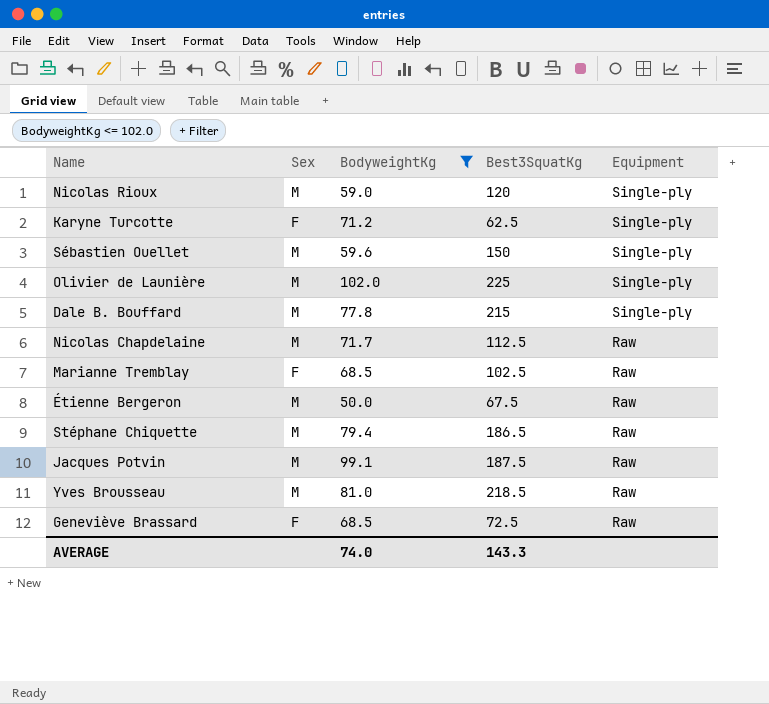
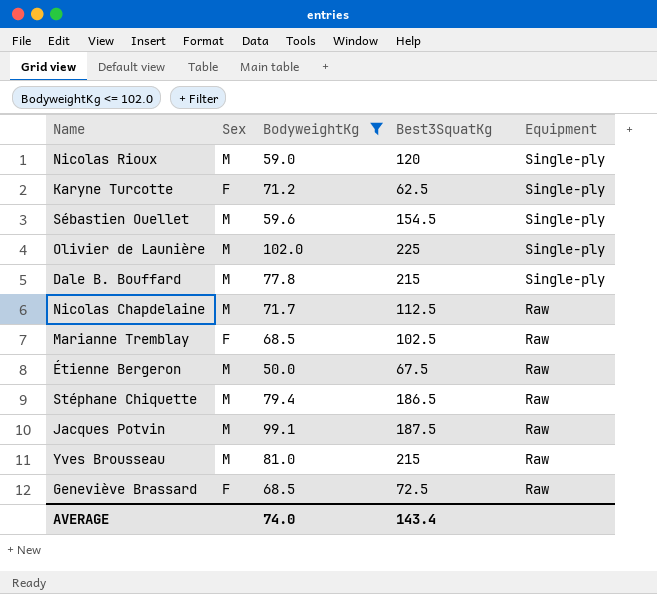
Sébastien Ouellet | Best3SquatKg: 150 -> 154.5
Yves Brousseau | Best3SquatKg: 218.5 -> 215
AVERAGE | Best3SquatKg: 143.3 -> 143.4

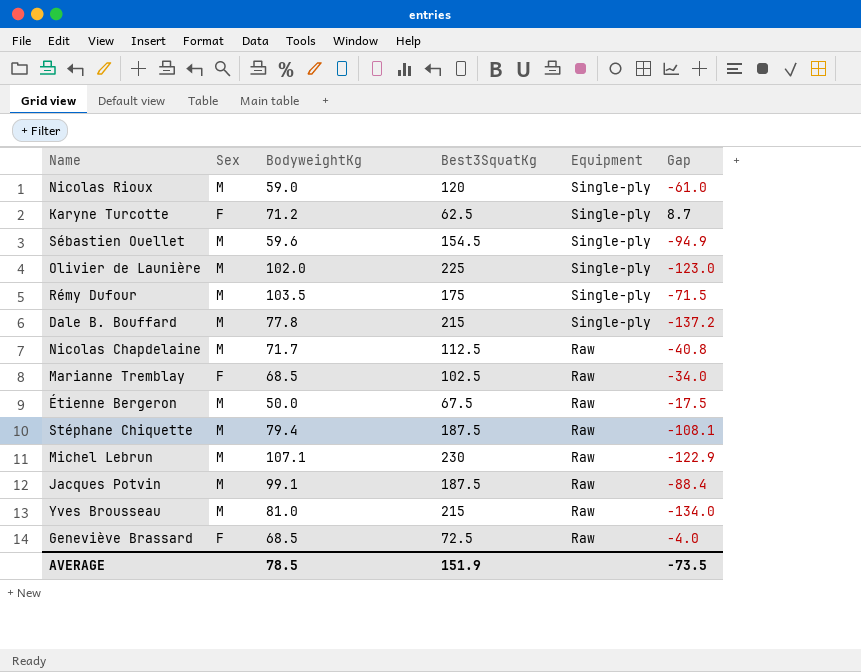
filter: BodyweightKg <= 102.0 -> none
column Gap | formula: none -> [BodyweightKg] - [Best3SquatKg]
Stéphane Chiquette | Best3SquatKg: 186.5 -> 187.5
AVERAGE | BodyweightKg: 74.0 -> 78.5
AVERAGE | Best3SquatKg: 143.4 -> 151.9

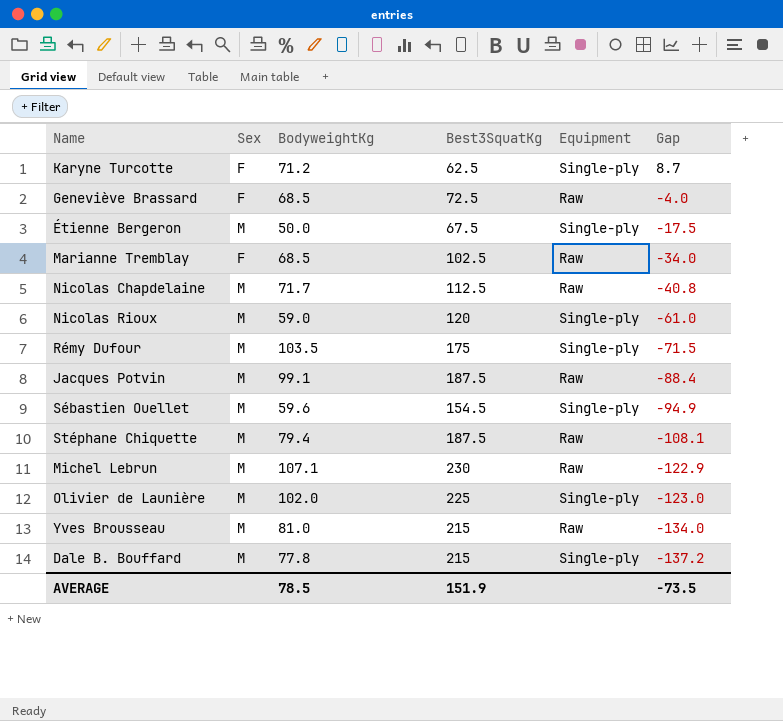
row order: Equipment descending -> Gap descending
Étienne Bergeron | Equipment: Raw -> Single-ply

